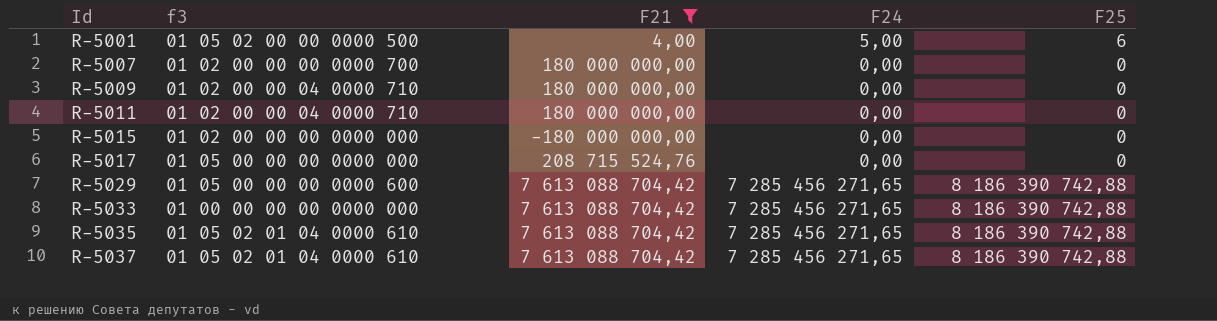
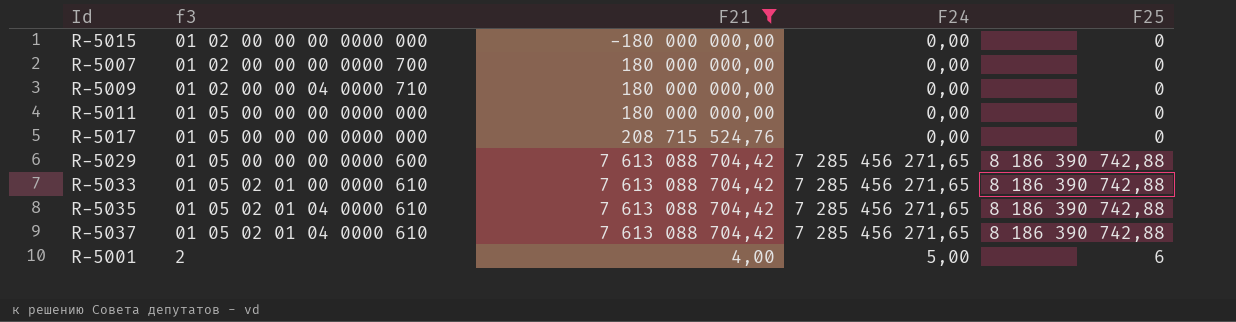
row order: Id ascending -> f3 ascending
R-5011 | f3: 01 02 00 00 04 0000 710 -> 01 05 00 00 00 0000 000
R-5033 | f3: 01 00 00 00 00 0000 000 -> 01 05 02 01 00 0000 610
R-5001 | f3: 01 05 02 00 00 0000 500 -> 2

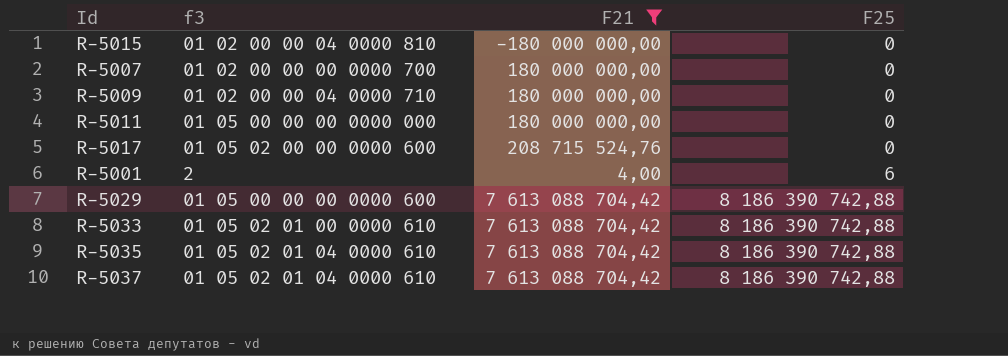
row order: f3 ascending -> F25 ascending
column F24 | position: 4 -> none
R-5015 | f3: 01 02 00 00 00 0000 000 -> 01 02 00 00 04 0000 810
R-5017 | f3: 01 05 00 00 00 0000 000 -> 01 05 02 00 00 0000 600

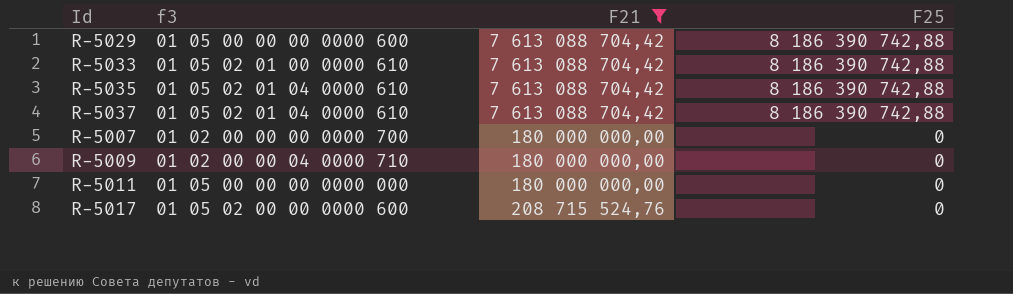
row order: F25 ascending -> F25 descending
row R-5015: 01 02 00 00 04 0000 810 | -180 000 000,00 | 0 -> none
row R-5001: 2 | 4,00 | 6 -> none

